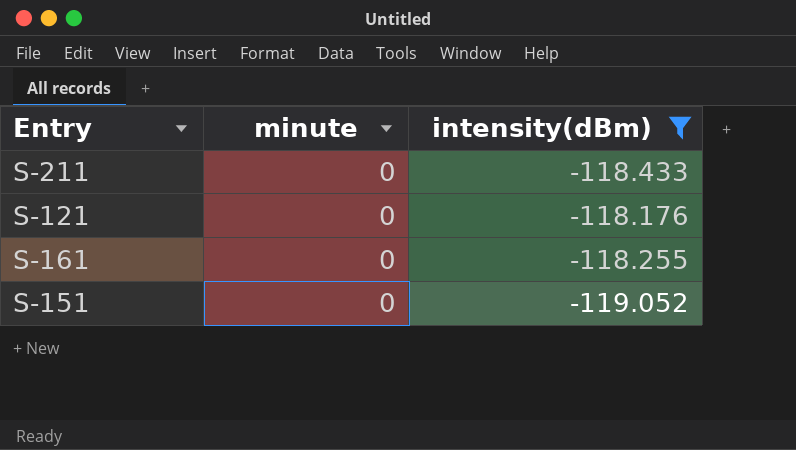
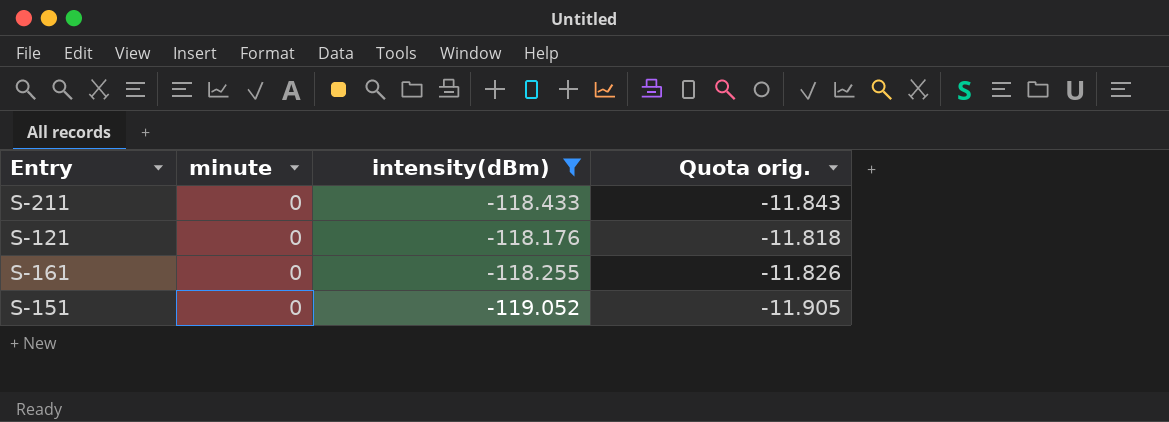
column Quota orig. | formula: none -> [intensity(dBm)] * 0.1

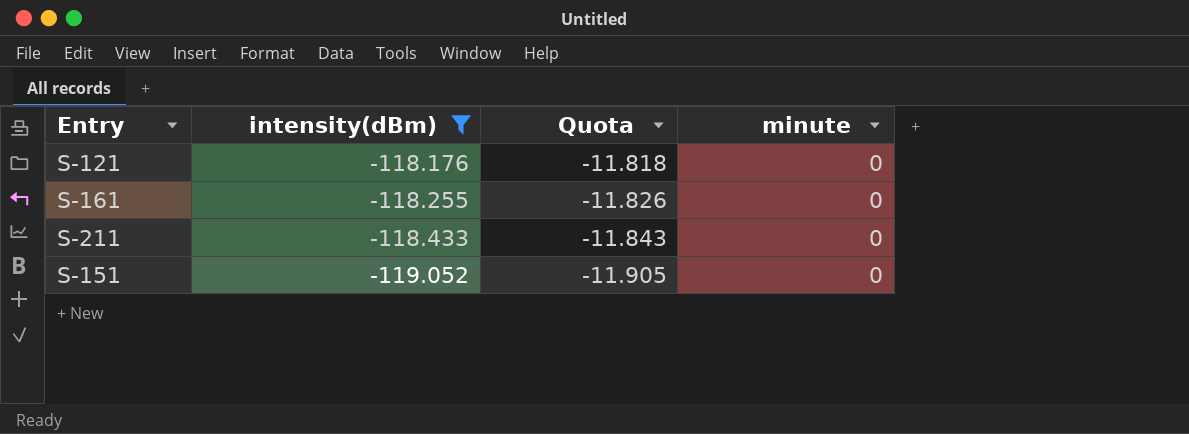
row order: none -> intensity(dBm) descending
column name: Quota orig. -> Quota
column minute | position: 2 -> 4

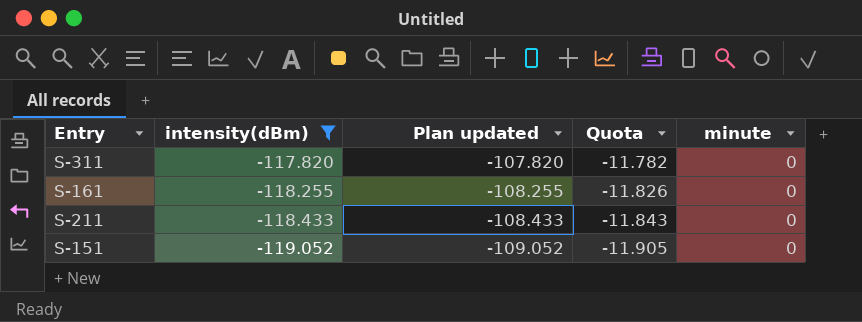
column Plan updated | formula: none -> [intensity(dBm)] + 10
row S-121: -118.176 | -11.818 | 0 -> none
row S-311: none -> -117.820 | -107.820 | -11.782 | 0

